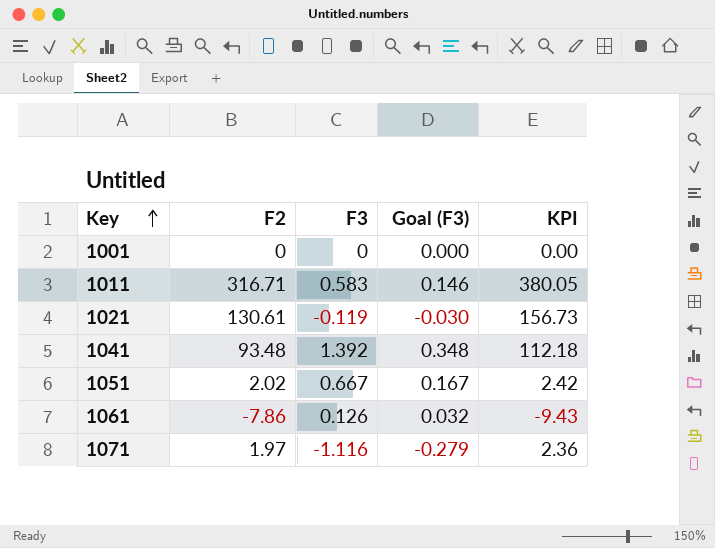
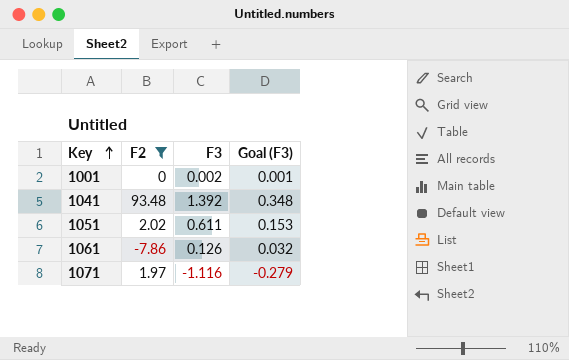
filter: none -> F2 <= 93.48
column KPI | formula: [F2] * 1.2 -> none
1001 | F3: 0 -> 0.002
1001 | Goal (F3): 0.000 -> 0.001
1051 | F3: 0.667 -> 0.611
1051 | Goal (F3): 0.167 -> 0.153

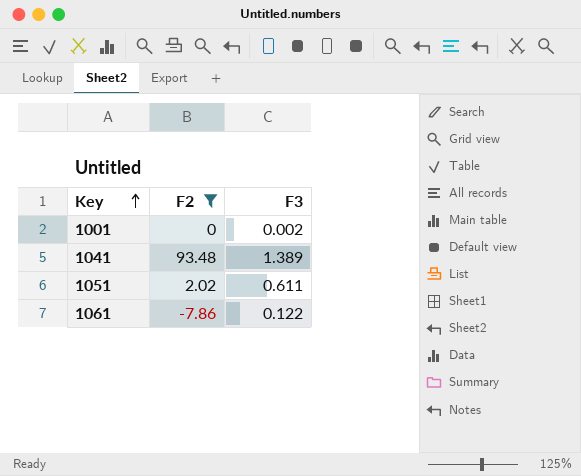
column Goal (F3) | formula: [F3] * 0.25 -> none
row 1071: 1.97 | -1.116 | -0.279 -> none
1041 | F3: 1.392 -> 1.389
1061 | F3: 0.126 -> 0.122

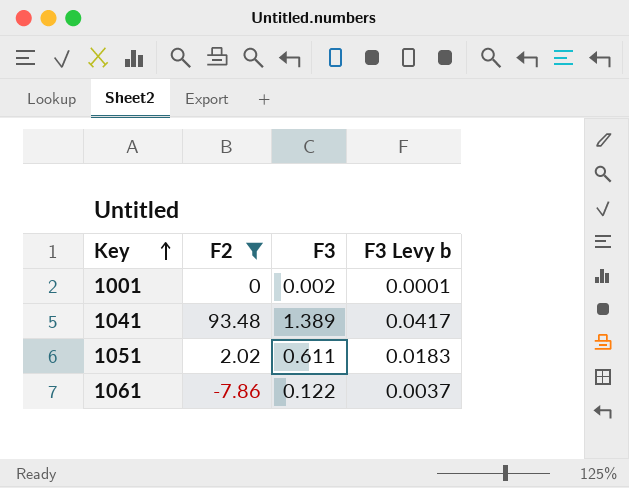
column F3 Levy b | formula: none -> [F3] * 0.03

